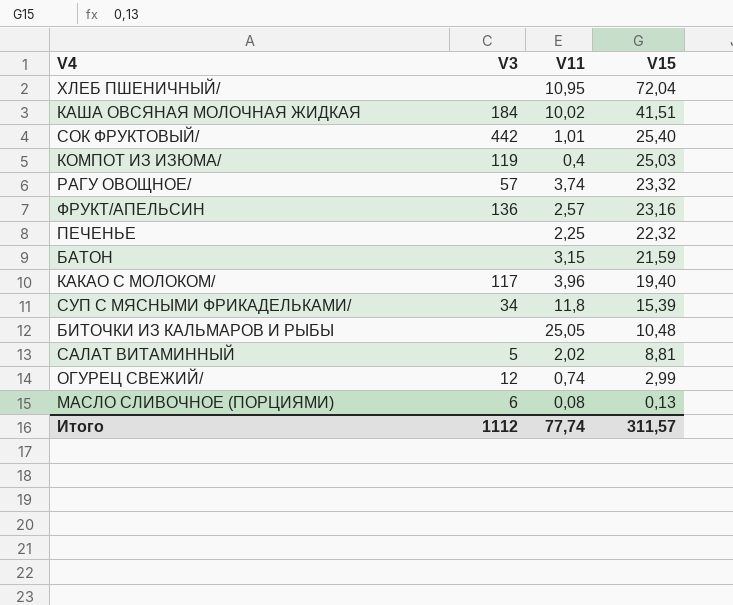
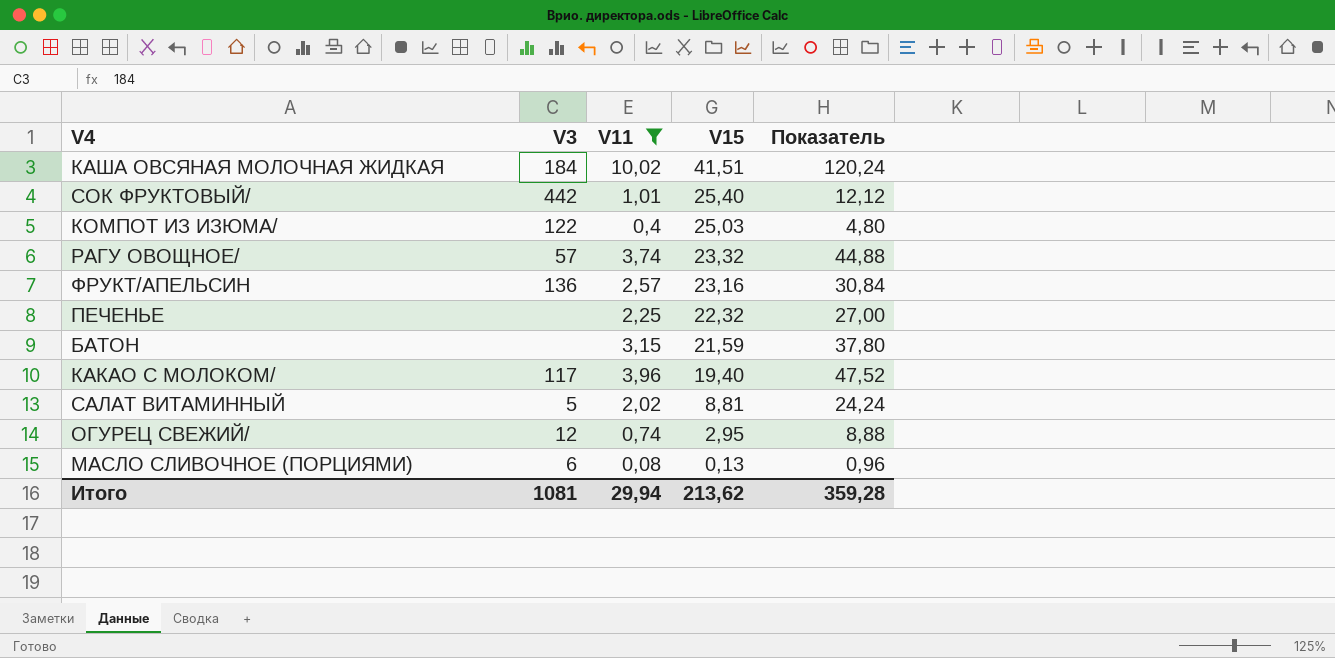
filter: none -> V11 <= 10,02
column Показатель | formula: none -> [V11] * 12
КОМПОТ ИЗ ИЗЮМА/ | V3: 119 -> 122
ОГУРЕЦ СВЕЖИЙ/ | V15: 2,99 -> 2,95
Итого | V3: 1112 -> 1081
Итого | V11: 77,74 -> 29,94
Итого | V15: 311,57 -> 213,62

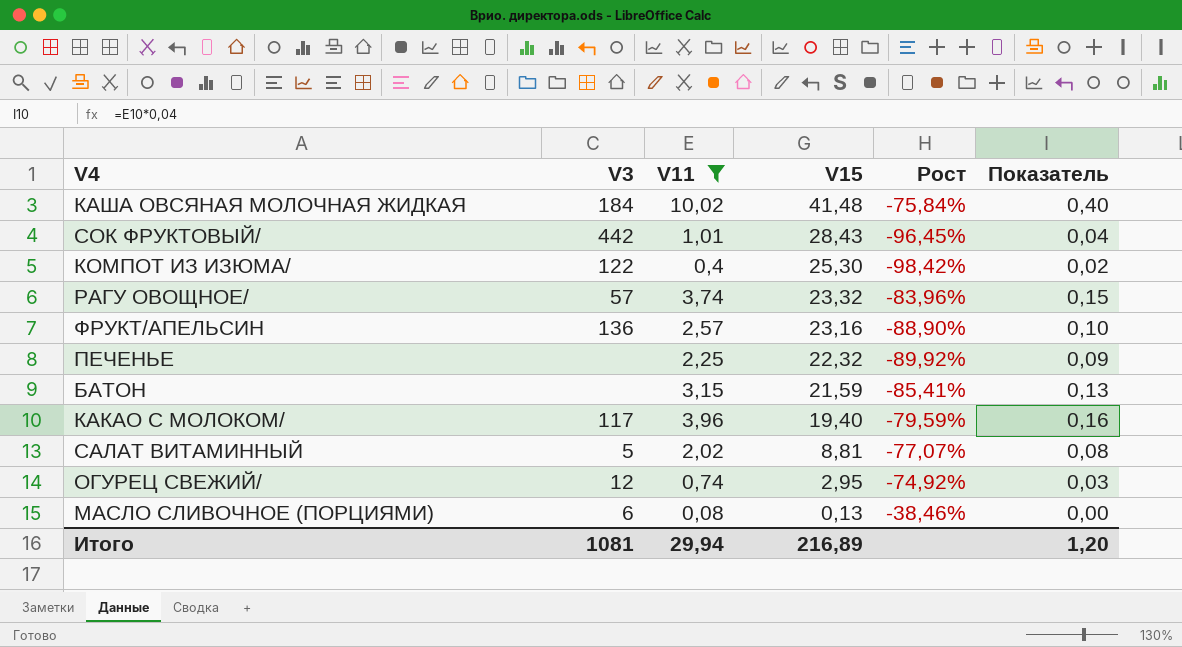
column Рост | formula: none -> ([V11] - [V15]) / [V15]
column Показатель | formula: [V11] * 12 -> [V11] * 0,04
КАША ОВСЯНАЯ МОЛОЧНАЯ ЖИДКАЯ | V15: 41,51 -> 41,48
СОК ФРУКТОВЫЙ/ | V15: 25,40 -> 28,43
КОМПОТ ИЗ ИЗЮМА/ | V15: 25,03 -> 25,30
Итого | V15: 213,62 -> 216,89
Итого | Показатель: 359,28 -> 1,20

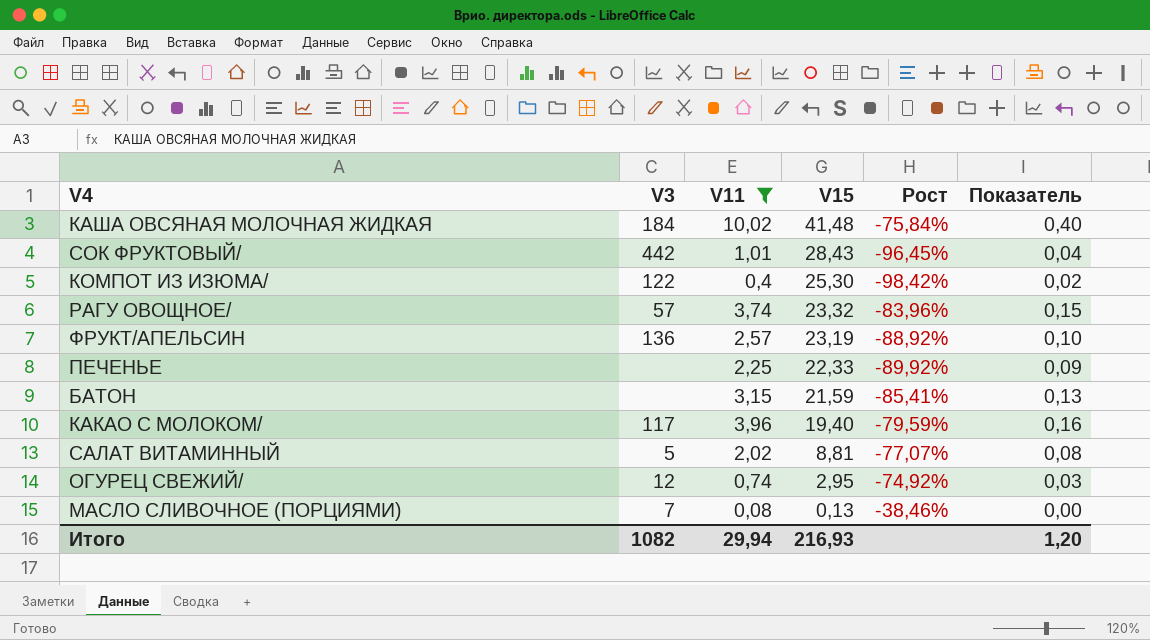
ФРУКТ/АПЕЛЬСИН | V15: 23,16 -> 23,19
ФРУКТ/АПЕЛЬСИН | Рост: -88,90% -> -88,92%
ПЕЧЕНЬЕ | V15: 22,32 -> 22,33
МАСЛО СЛИВОЧНОЕ (ПОРЦИЯМИ) | V3: 6 -> 7
Итого | V3: 1081 -> 1082
Итого | V15: 216,89 -> 216,93

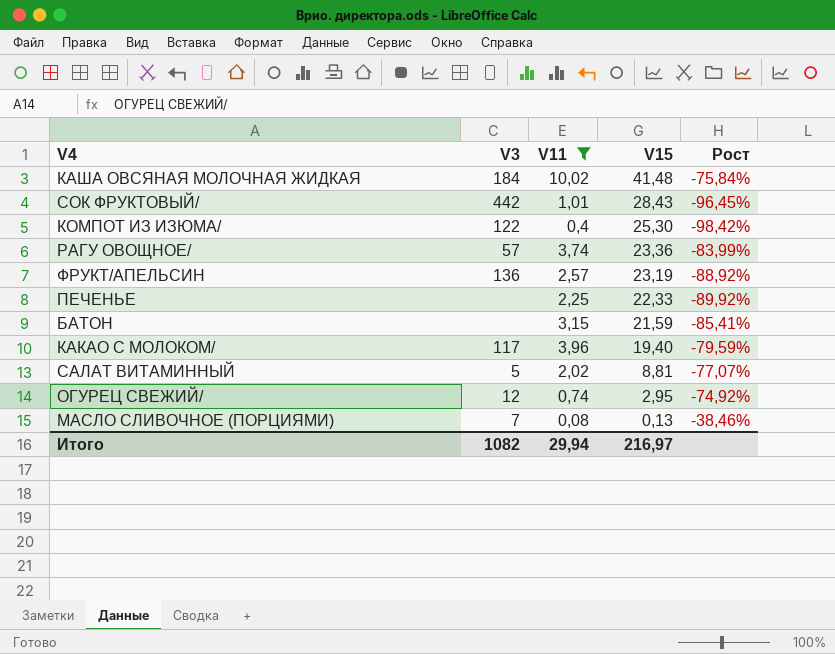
column Показатель | formula: [V11] * 0,04 -> none
РАГУ ОВОЩНОЕ/ | V15: 23,32 -> 23,36
РАГУ ОВОЩНОЕ/ | Рост: -83,96% -> -83,99%
Итого | V15: 216,93 -> 216,97

